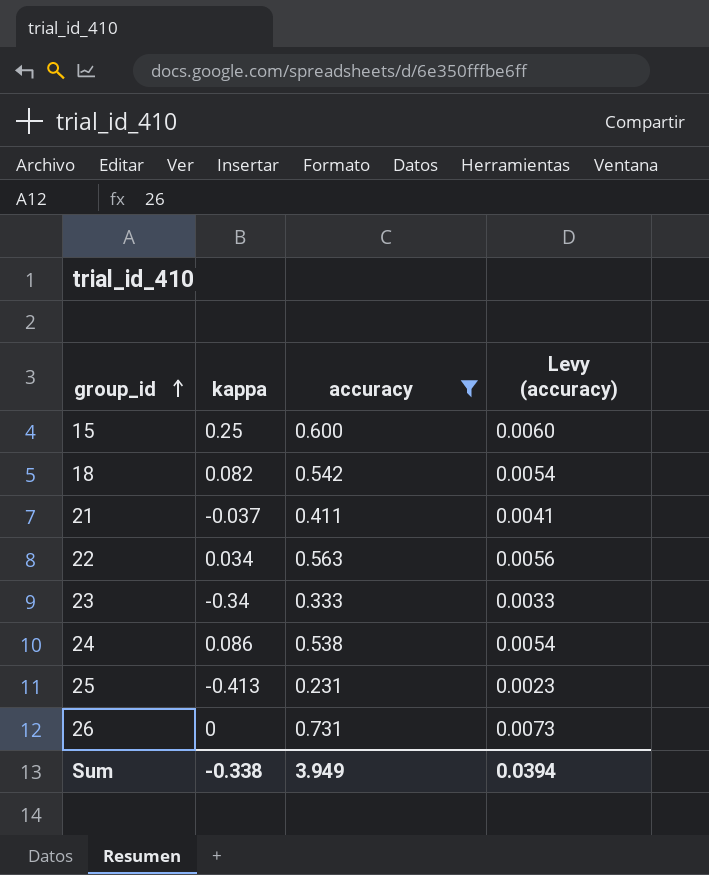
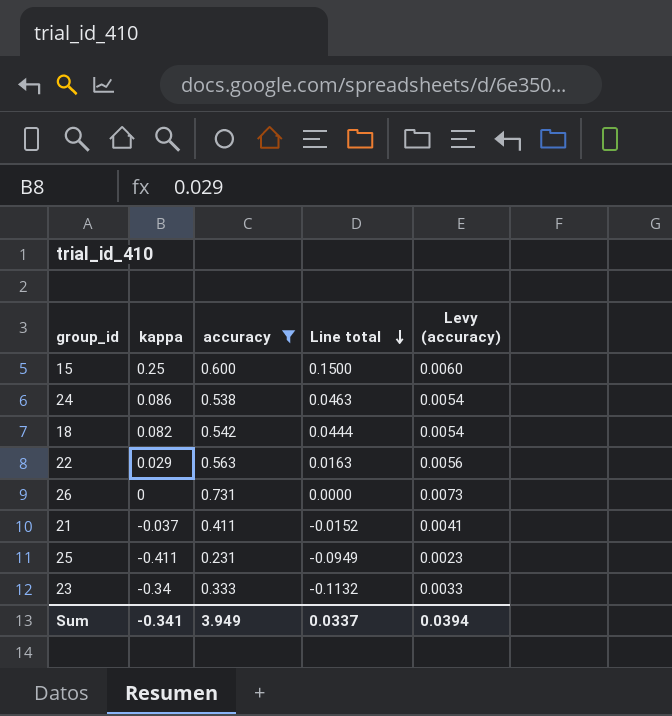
row order: group_id ascending -> Line total descending
column Line total | formula: none -> [kappa] * [accuracy]
22 | kappa: 0.034 -> 0.029
25 | kappa: -0.413 -> -0.411
Sum | kappa: -0.338 -> -0.341

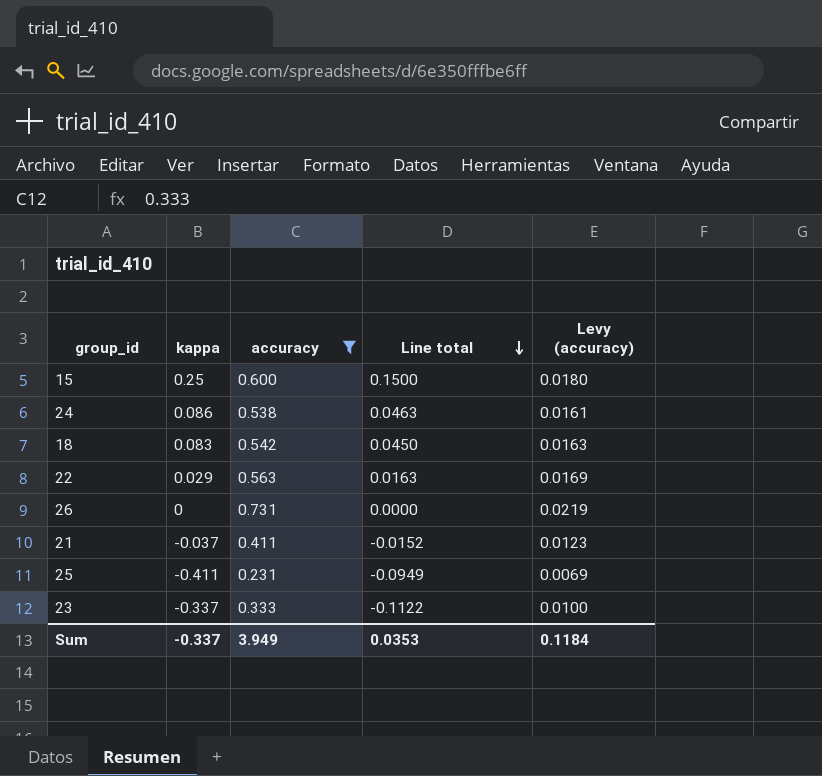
column Levy (accuracy) | formula: [accuracy] * 0.01 -> [accuracy] * 0.03
18 | kappa: 0.082 -> 0.083
18 | Line total: 0.0444 -> 0.0450
23 | kappa: -0.34 -> -0.337
23 | Line total: -0.1132 -> -0.1122
Sum | kappa: -0.341 -> -0.337
Sum | Line total: 0.0337 -> 0.0353
Sum | Levy (accuracy): 0.0394 -> 0.1184

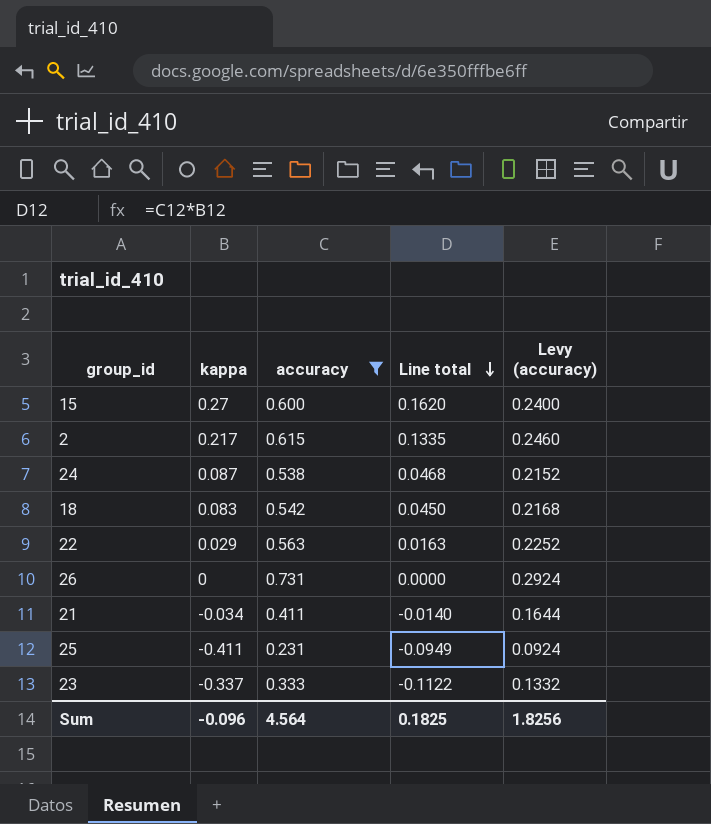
column Levy (accuracy) | formula: [accuracy] * 0.03 -> [accuracy] * 0.4
15 | kappa: 0.25 -> 0.27
15 | Line total: 0.1500 -> 0.1620
row 2: none -> 0.217 | 0.615 | 0.1335 | 0.2460
24 | kappa: 0.086 -> 0.087
24 | Line total: 0.0463 -> 0.0468
21 | kappa: -0.037 -> -0.034
21 | Line total: -0.0152 -> -0.0140
Sum | kappa: -0.337 -> -0.096
Sum | accuracy: 3.949 -> 4.564
Sum | Line total: 0.0353 -> 0.1825
Sum | Levy (accuracy): 0.1184 -> 1.8256

